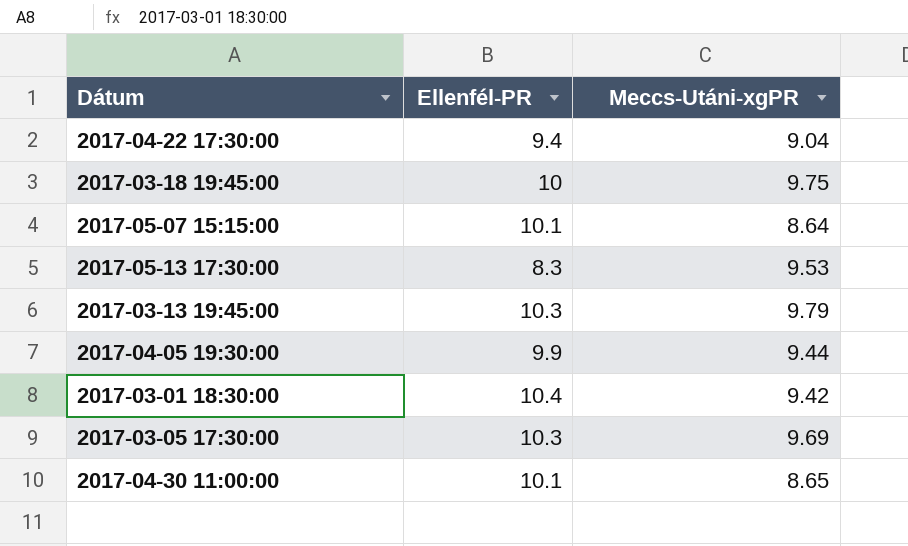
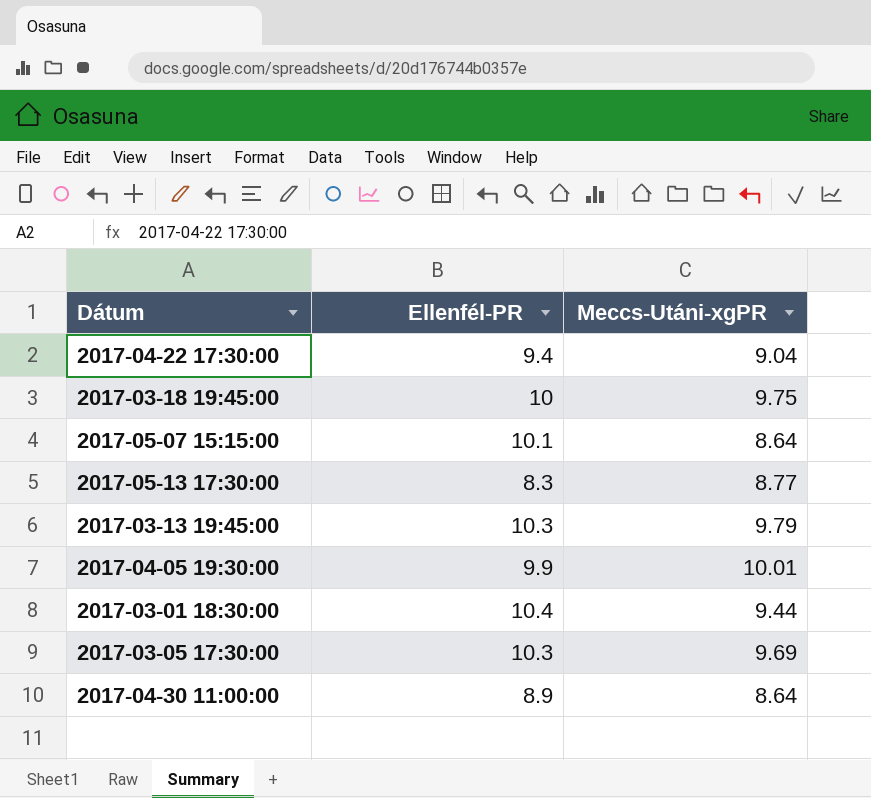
2017-05-13 17:30:00 | Meccs-Utáni-xgPR: 9.53 -> 8.77
2017-04-05 19:30:00 | Meccs-Utáni-xgPR: 9.44 -> 10.01
2017-03-01 18:30:00 | Meccs-Utáni-xgPR: 9.42 -> 9.44
2017-04-30 11:00:00 | Ellenfél-PR: 10.1 -> 8.9
2017-04-30 11:00:00 | Meccs-Utáni-xgPR: 8.65 -> 8.64

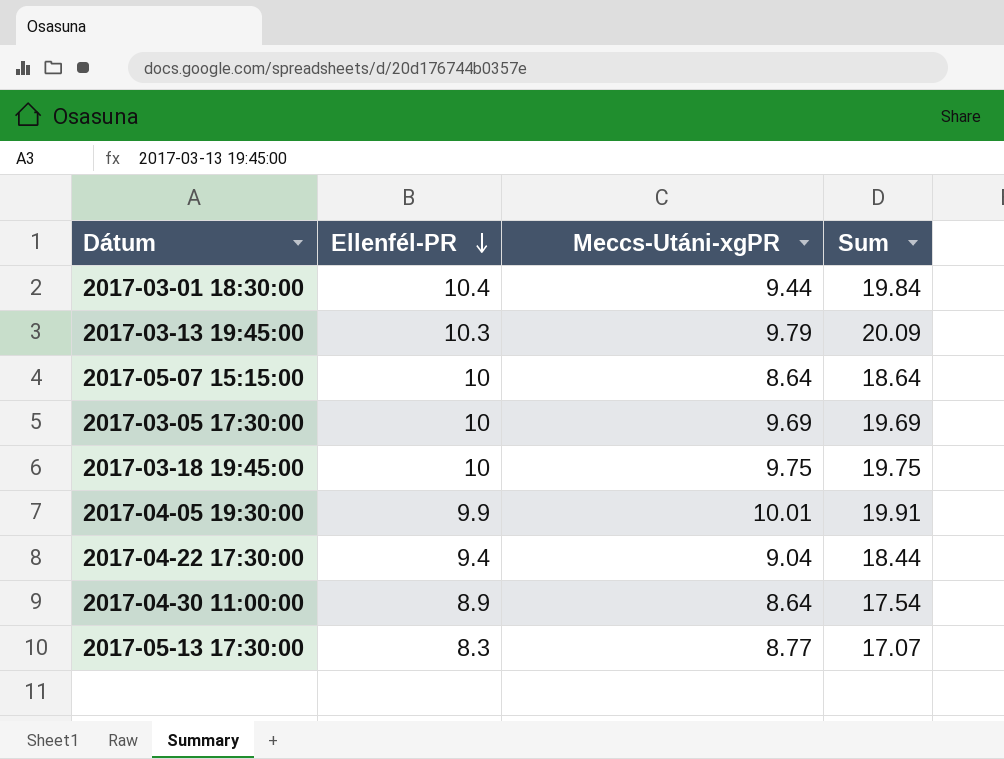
row order: none -> Ellenfél-PR descending
column Sum | formula: none -> [Ellenfél-PR] + [Meccs-Utáni-xgPR]
2017-05-07 15:15:00 | Ellenfél-PR: 10.1 -> 10
2017-03-05 17:30:00 | Ellenfél-PR: 10.3 -> 10

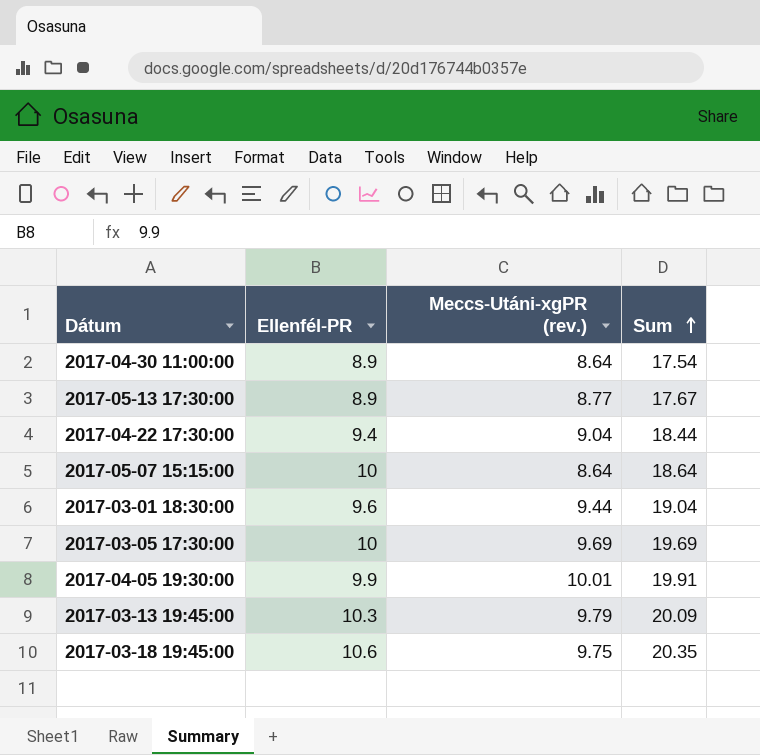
row order: Ellenfél-PR descending -> Sum ascending
column name: Meccs-Utáni-xgPR -> Meccs-Utáni-xgPR (rev.)
2017-05-13 17:30:00 | Ellenfél-PR: 8.3 -> 8.9
2017-05-13 17:30:00 | Sum: 17.07 -> 17.67
2017-03-01 18:30:00 | Ellenfél-PR: 10.4 -> 9.6
2017-03-01 18:30:00 | Sum: 19.84 -> 19.04
2017-03-18 19:45:00 | Ellenfél-PR: 10 -> 10.6
2017-03-18 19:45:00 | Sum: 19.75 -> 20.35

